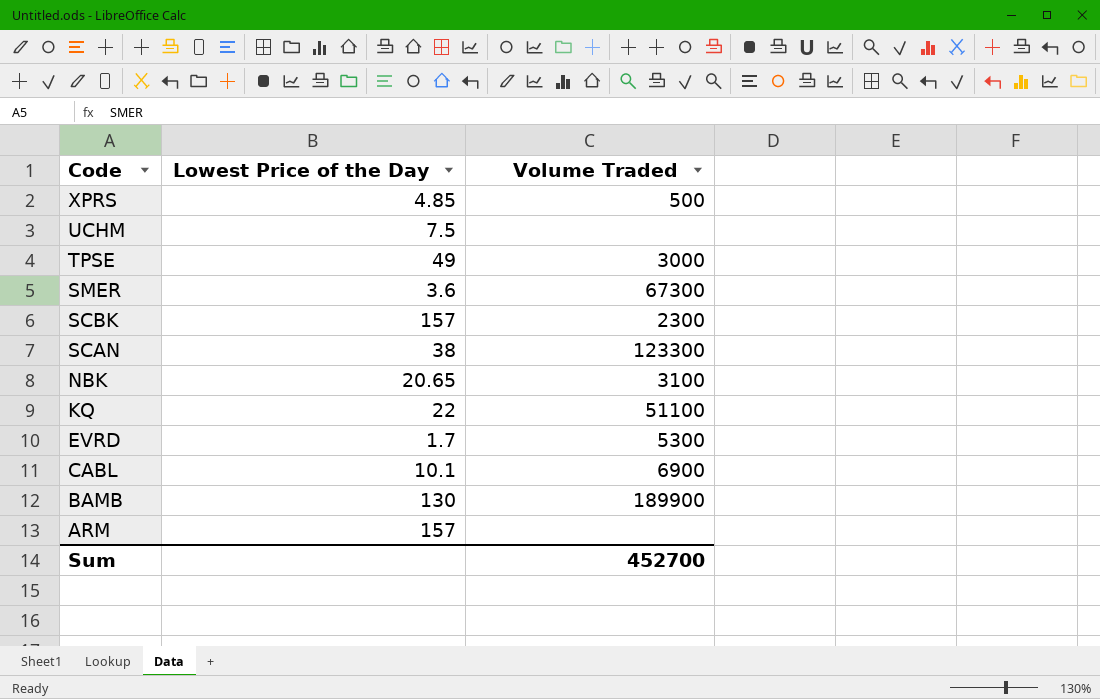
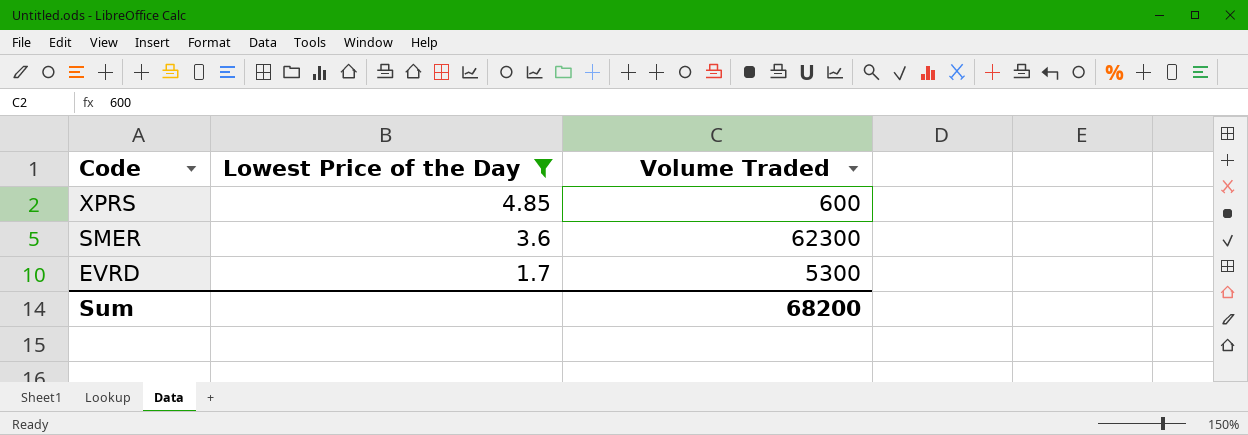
filter: none -> Lowest Price of the Day <= 4.85
XPRS | Volume Traded: 500 -> 600
SMER | Volume Traded: 67300 -> 62300
Sum | Volume Traded: 452700 -> 68200

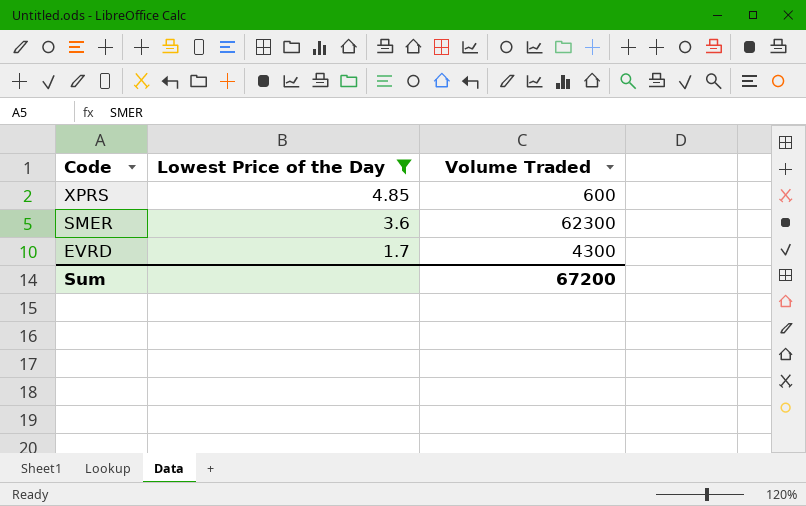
EVRD | Volume Traded: 5300 -> 4300
Sum | Volume Traded: 68200 -> 67200

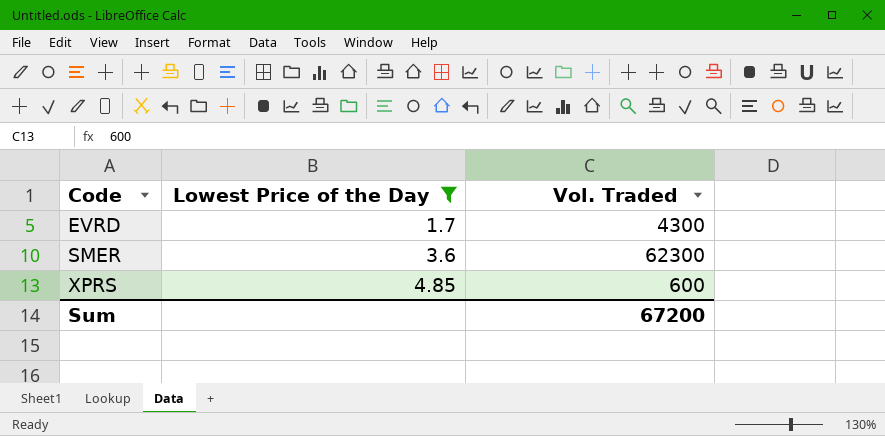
row order: Code descending -> Code ascending
column name: Volume Traded -> Vol. Traded

